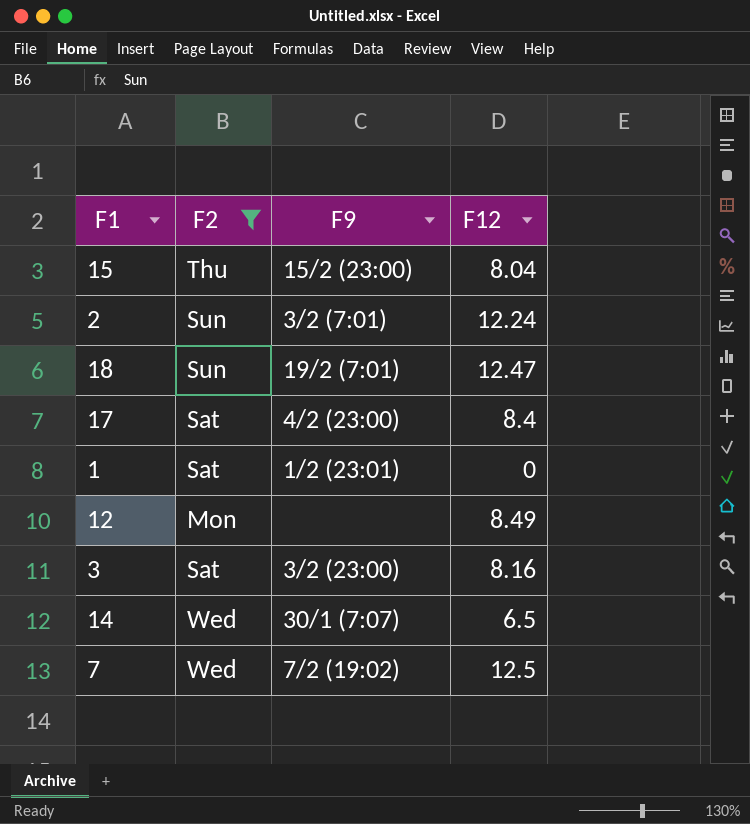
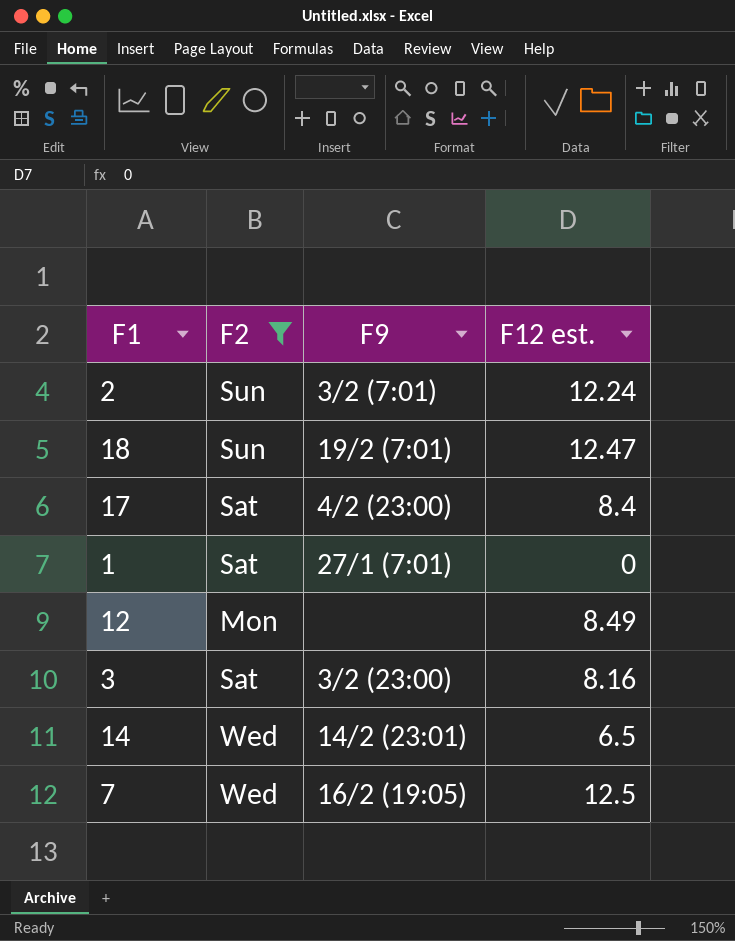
column name: F12 -> F12 est.
row 15: Thu | 15/2 (23:00) | 8.04 -> none
1 | F9: 1/2 (23:01) -> 27/1 (7:01)
14 | F9: 30/1 (7:07) -> 14/2 (23:01)
7 | F9: 7/2 (19:02) -> 16/2 (19:05)

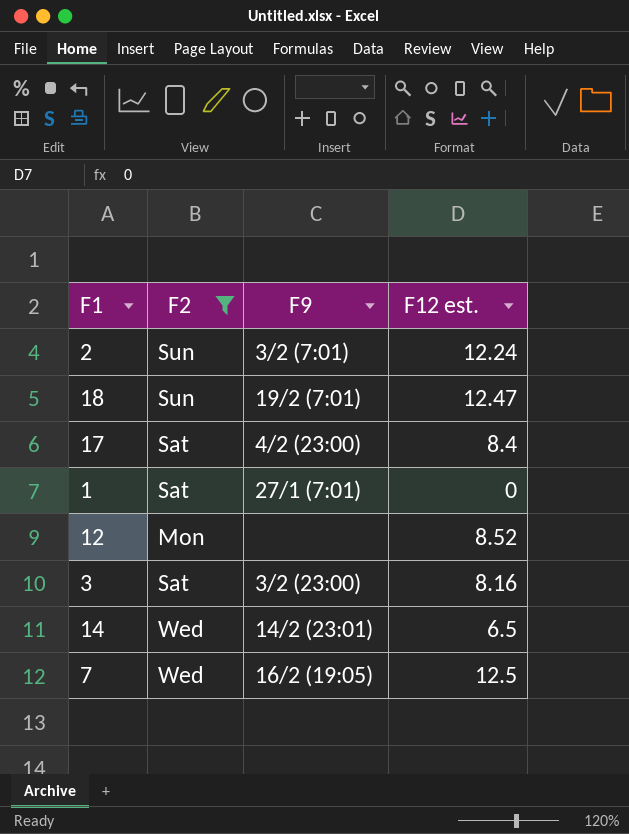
12 | F12 est.: 8.49 -> 8.52

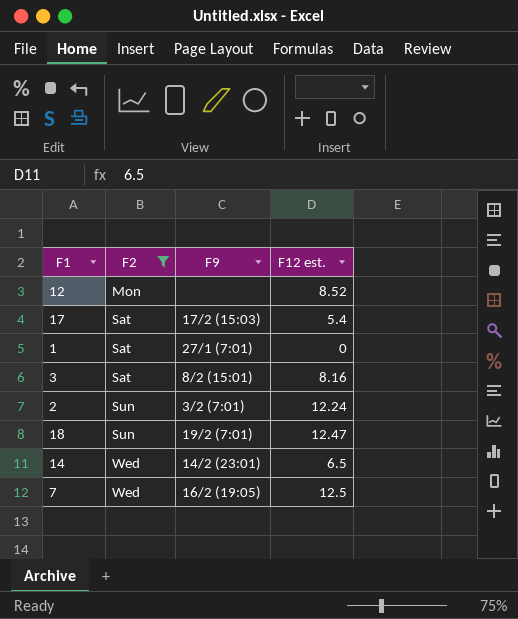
row order: none -> F2 ascending
17 | F9: 4/2 (23:00) -> 17/2 (15:03)
17 | F12 est.: 8.4 -> 5.4
3 | F9: 3/2 (23:00) -> 8/2 (15:01)

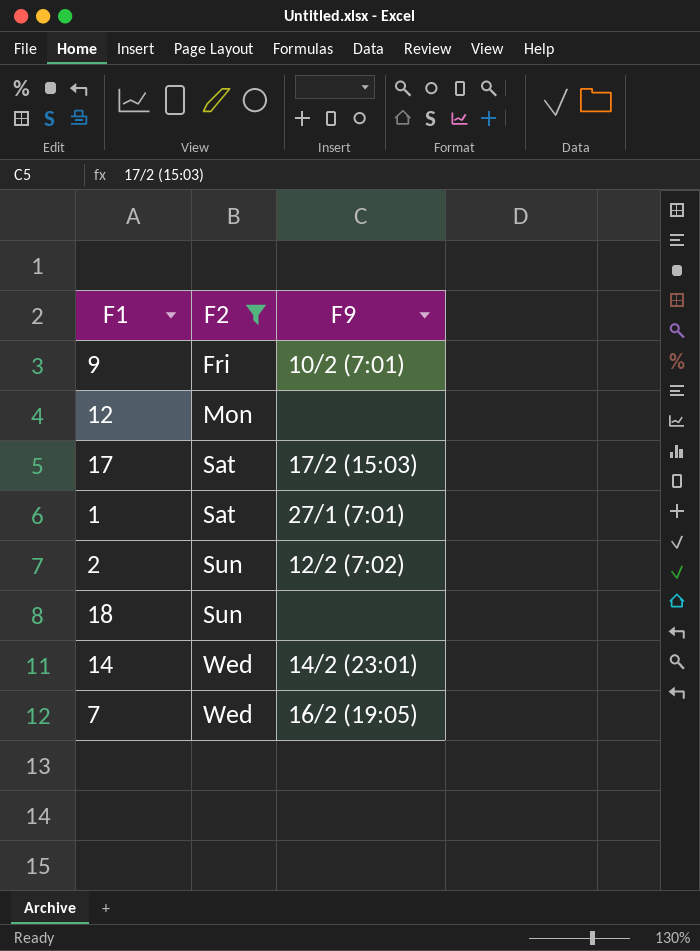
column F12 est. | position: 4 -> none
row 3: Sat | 8/2 (15:01) | 8.16 -> none
row 9: none -> Fri | 10/2 (7:01)
2 | F9: 3/2 (7:01) -> 12/2 (7:02)
18 | F9: 19/2 (7:01) -> none

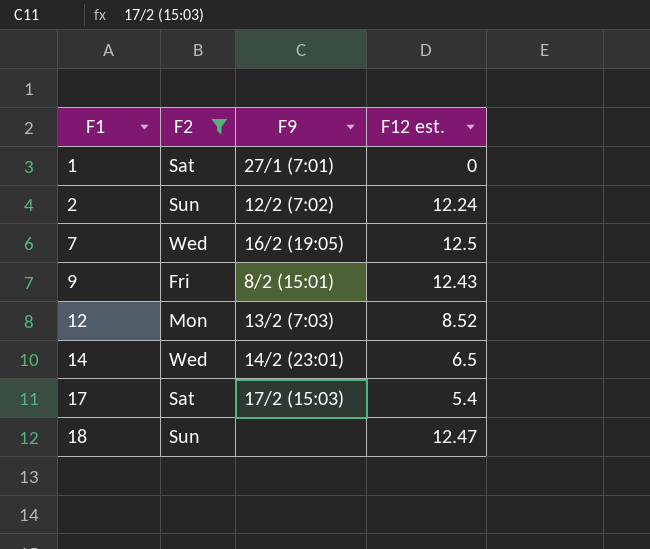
row order: F2 ascending -> F1 ascending
column F12 est. | position: none -> 4
9 | F9: 10/2 (7:01) -> 8/2 (15:01)
12 | F9: none -> 13/2 (7:03)

